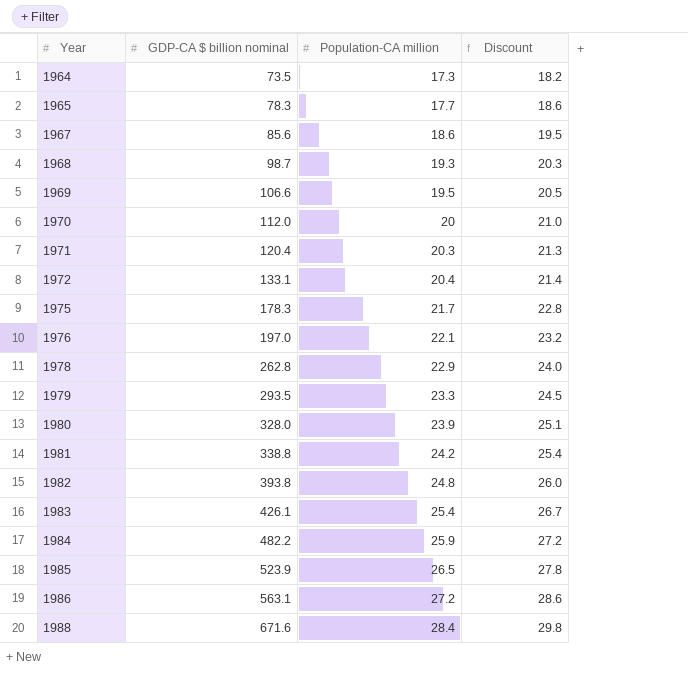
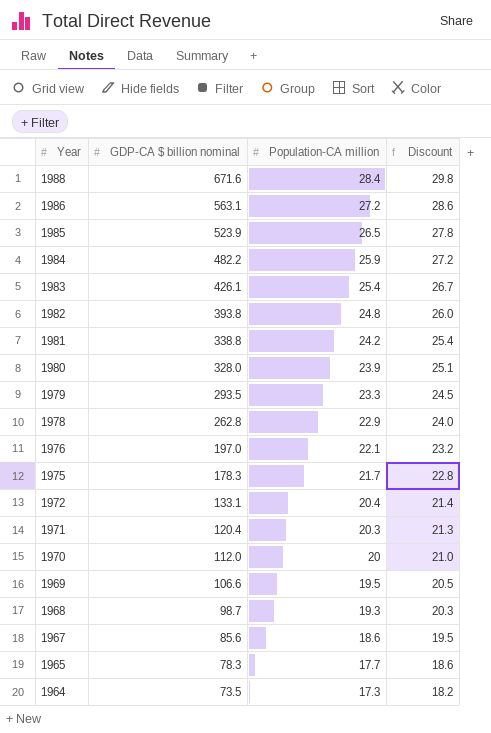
row order: Year ascending -> Year descending

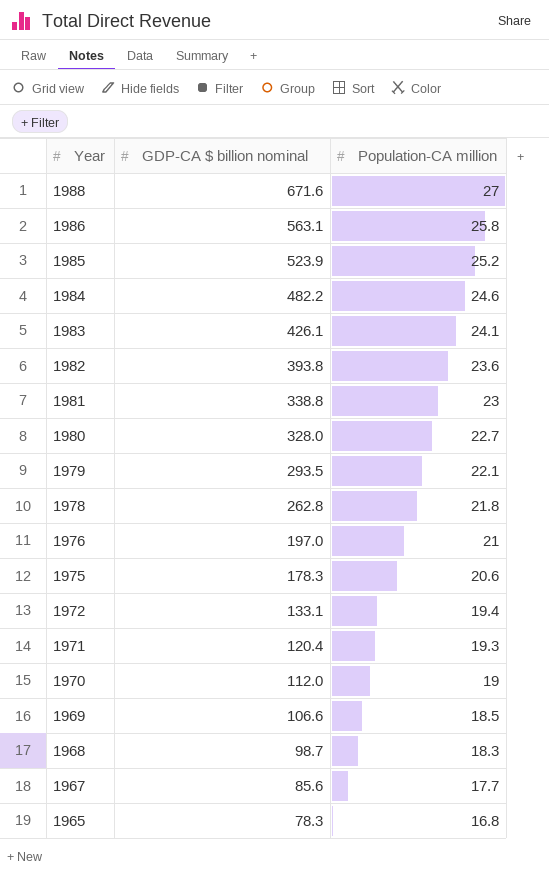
column Discount | formula: [Population-CA million] * 1.05 -> none
row 1964: 73.5 | 17.3 | 18.2 -> none
1988 | Population-CA million: 28.4 -> 27
1986 | Population-CA million: 27.2 -> 25.8
1985 | Population-CA million: 26.5 -> 25.2
1984 | Population-CA million: 25.9 -> 24.6
1983 | Population-CA million: 25.4 -> 24.1
1982 | Population-CA million: 24.8 -> 23.6
1981 | Population-CA million: 24.2 -> 23
1980 | Population-CA million: 23.9 -> 22.7
1979 | Population-CA million: 23.3 -> 22.1
1978 | Population-CA million: 22.9 -> 21.8
1976 | Population-CA million: 22.1 -> 21
1975 | Population-CA million: 21.7 -> 20.6
1972 | Population-CA million: 20.4 -> 19.4
1971 | Population-CA million: 20.3 -> 19.3
1970 | Population-CA million: 20 -> 19
1969 | Population-CA million: 19.5 -> 18.5
1968 | Population-CA million: 19.3 -> 18.3
1967 | Population-CA million: 18.6 -> 17.7
1965 | Population-CA million: 17.7 -> 16.8

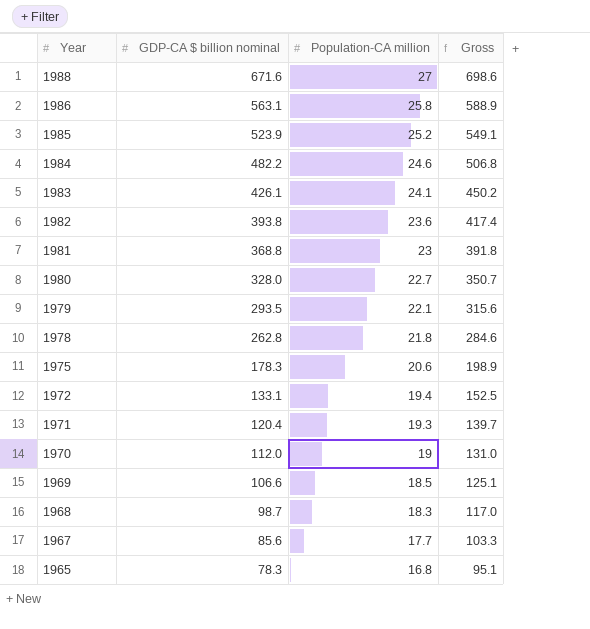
column Gross | formula: none -> [GDP-CA $ billion nominal] + [Population-CA million]
row 1976: 197.0 | 21 -> none
1981 | GDP-CA $ billion nominal: 338.8 -> 368.8

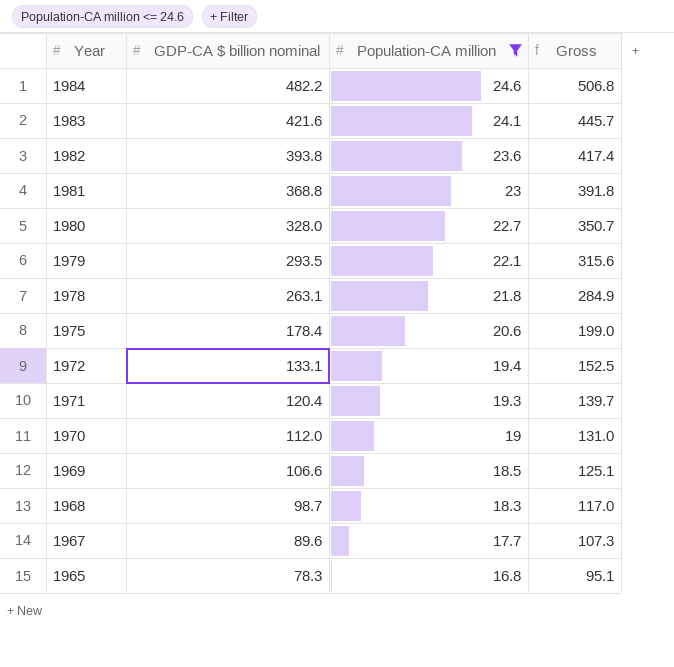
filter: none -> Population-CA million <= 24.6
1983 | GDP-CA $ billion nominal: 426.1 -> 421.6
1983 | Gross: 450.2 -> 445.7
1978 | GDP-CA $ billion nominal: 262.8 -> 263.1
1978 | Gross: 284.6 -> 284.9
1975 | GDP-CA $ billion nominal: 178.3 -> 178.4
1975 | Gross: 198.9 -> 199.0
1967 | GDP-CA $ billion nominal: 85.6 -> 89.6
1967 | Gross: 103.3 -> 107.3

